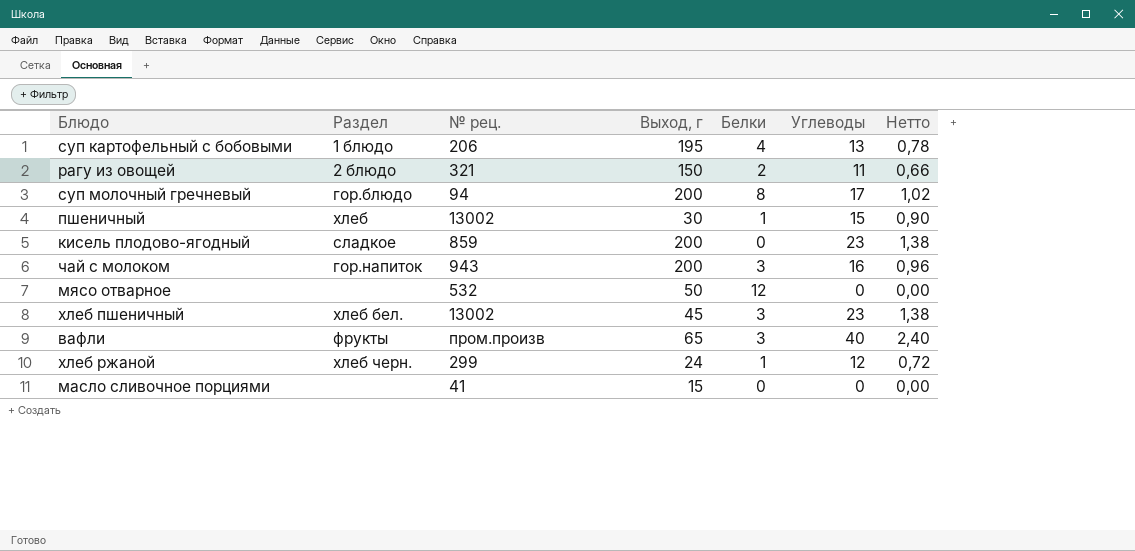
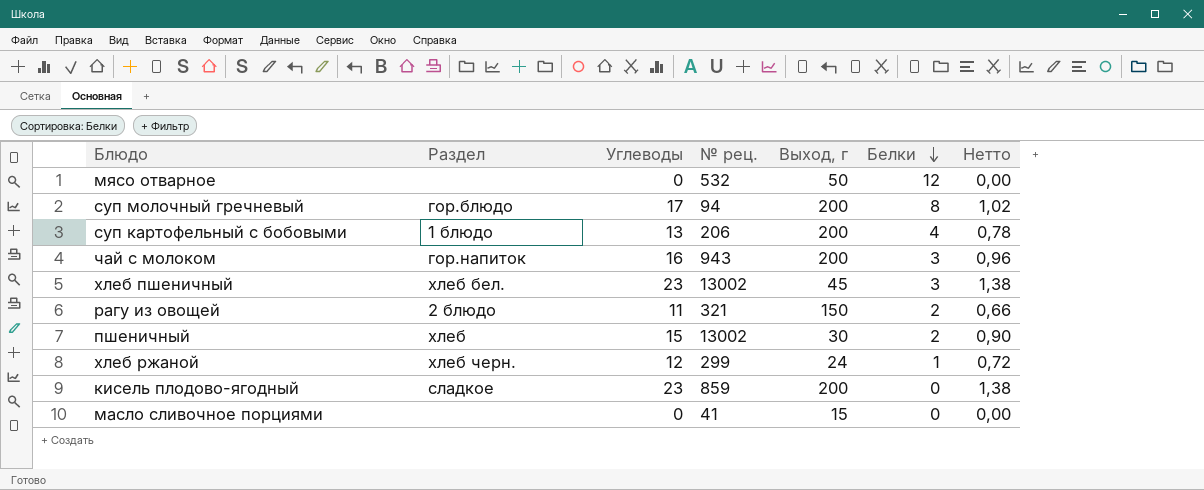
row order: none -> Белки descending
column Углеводы | position: 6 -> 3
row вафли: фрукты | пром.произв | 65 | 3 | 40 | 2,40 -> none
суп картофельный с бобовыми | Выход, г: 195 -> 200
пшеничный | Белки: 1 -> 2

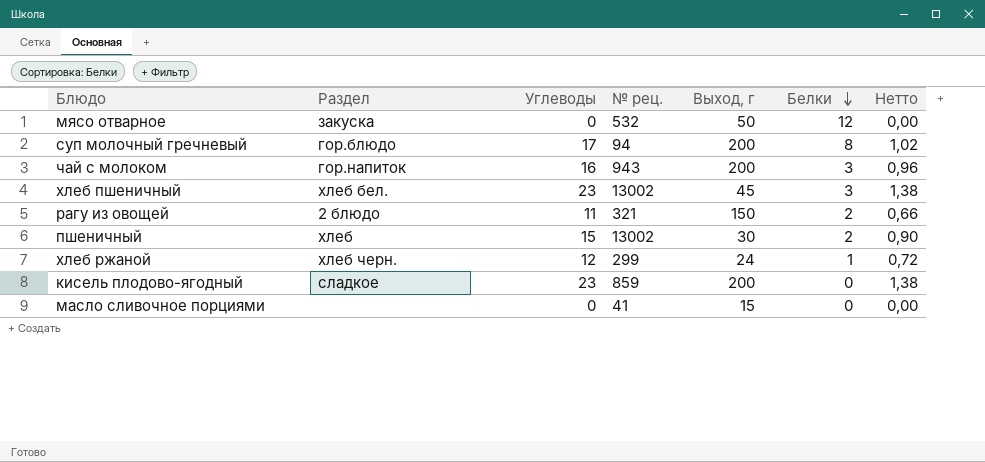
row суп картофельный с бобовыми: 1 блюдо | 13 | 206 | 200 | 4 | 0,78 -> none
мясо отварное | Раздел: none -> закуска

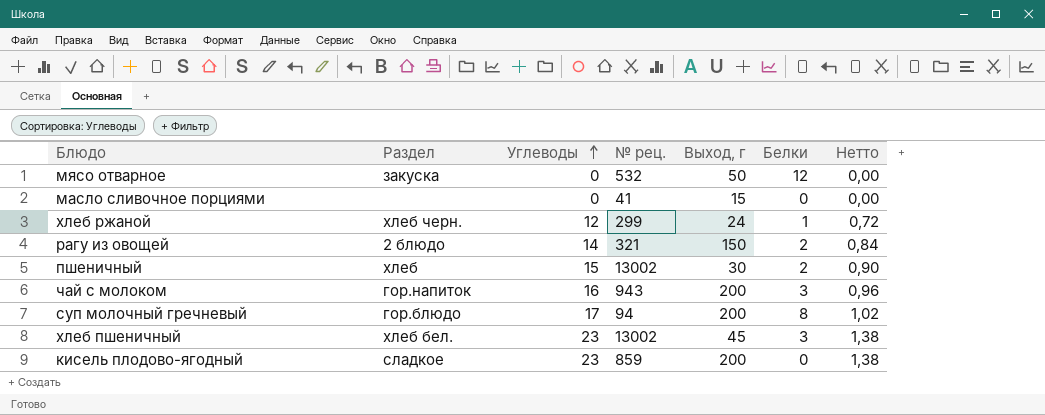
row order: Белки descending -> Углеводы ascending
рагу из овощей | Углеводы: 11 -> 14
рагу из овощей | Нетто: 0,66 -> 0,84

